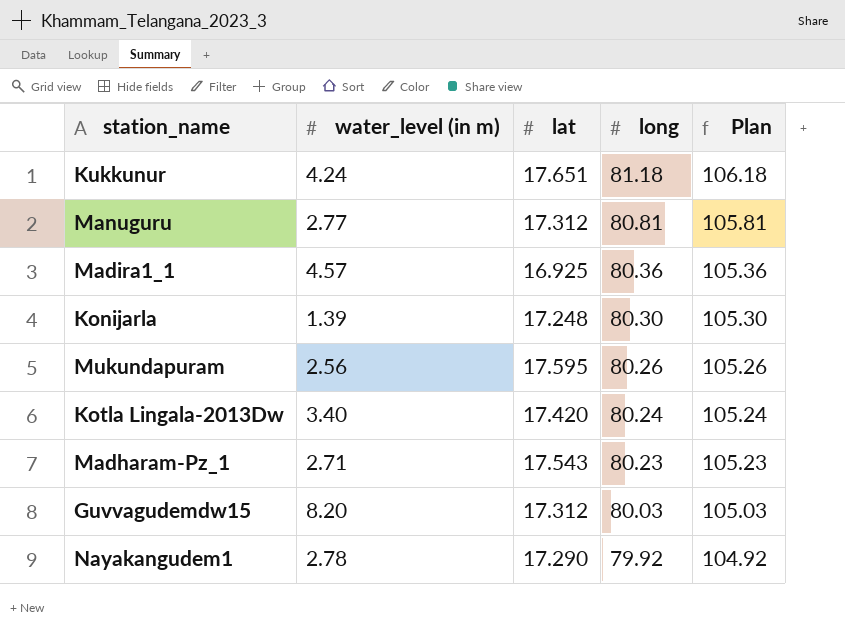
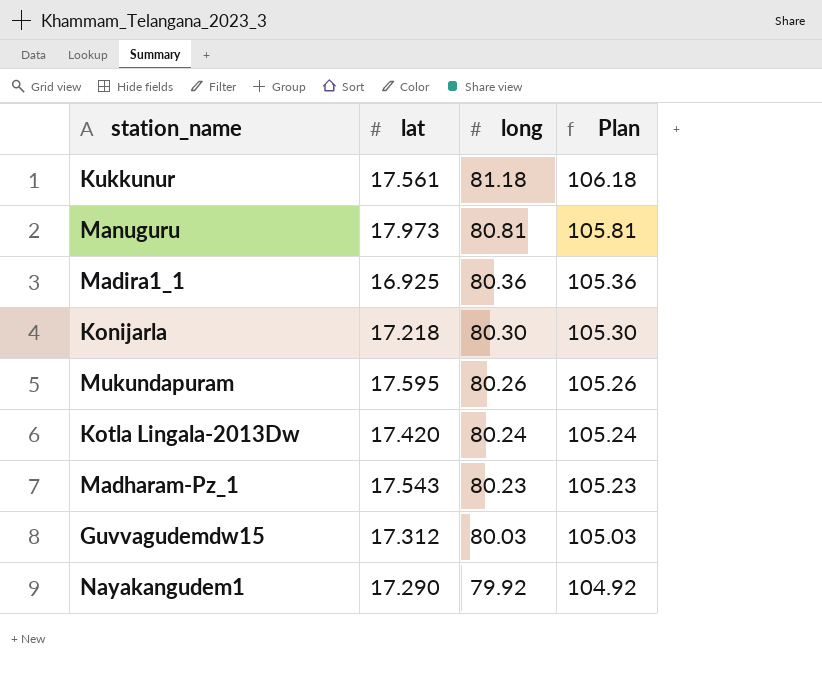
column water_level (in m) | position: 2 -> none
Kukkunur | lat: 17.651 -> 17.561
Manuguru | lat: 17.312 -> 17.973
Konijarla | lat: 17.248 -> 17.218

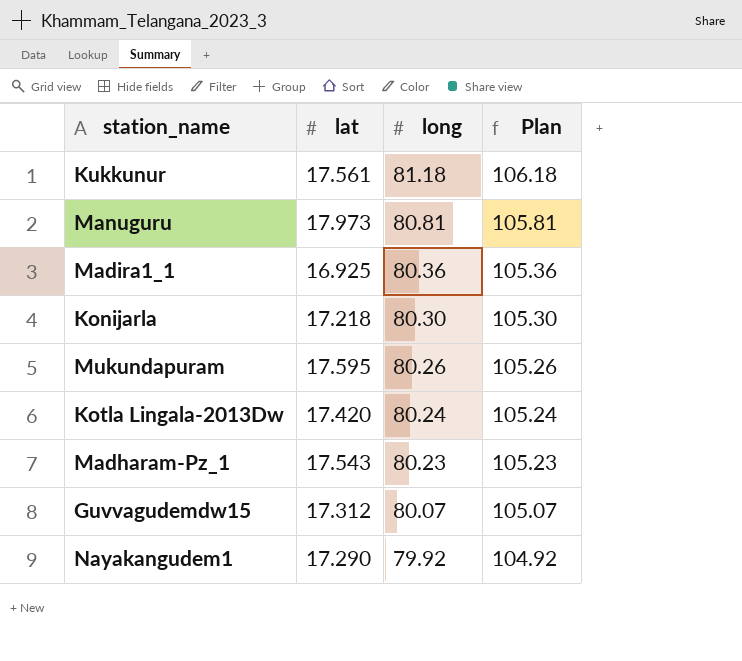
Guvvagudemdw15 | long: 80.03 -> 80.07
Guvvagudemdw15 | Plan: 105.03 -> 105.07

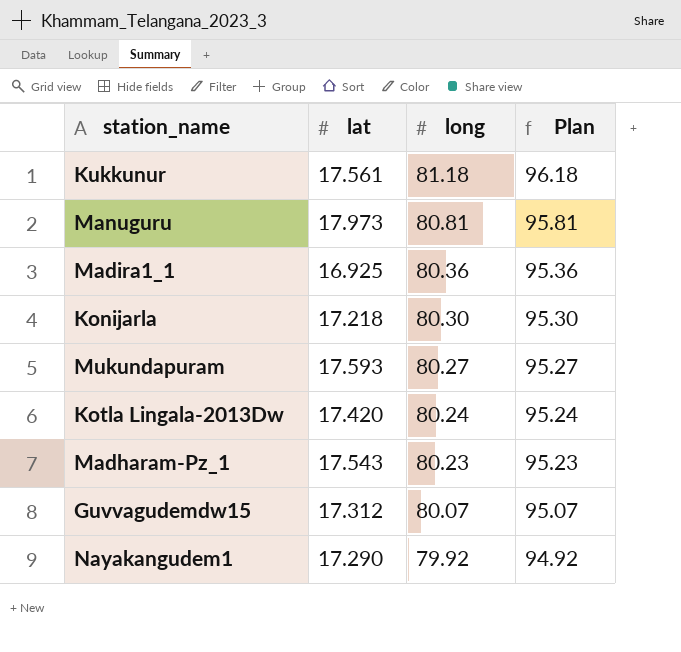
column Plan | formula: [long] + 25 -> [long] + 15
Mukundapuram | lat: 17.595 -> 17.593
Mukundapuram | long: 80.26 -> 80.27

